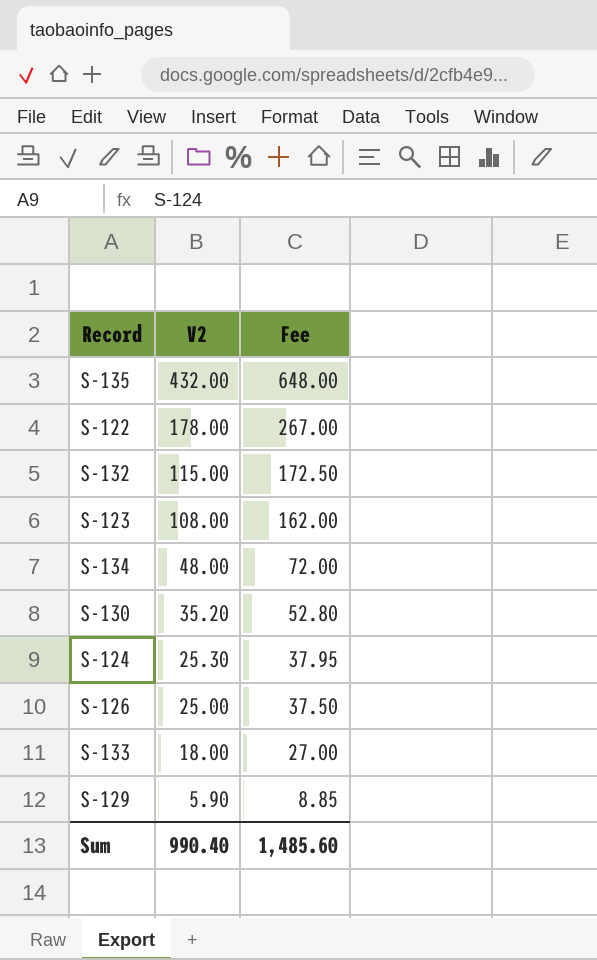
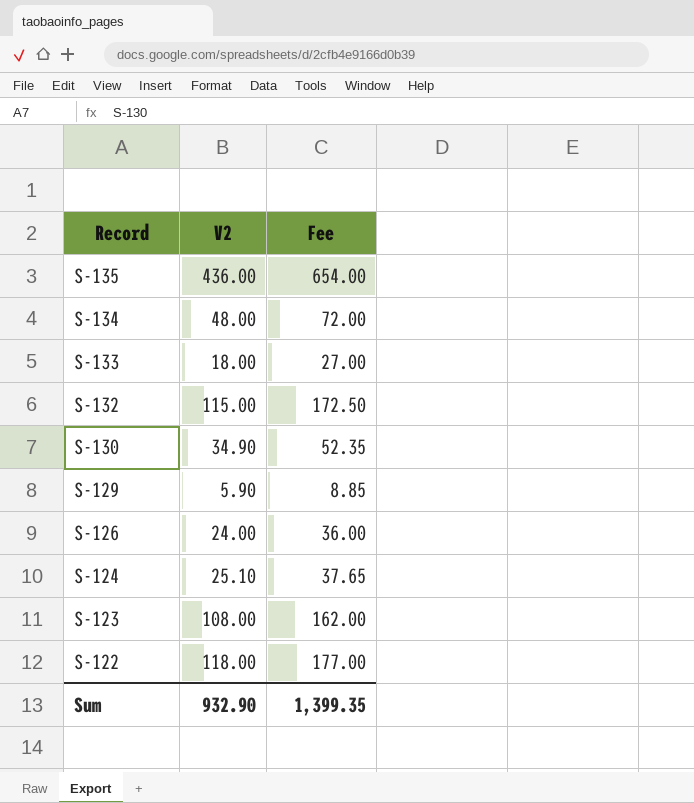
row order: V2 descending -> Record descending
S-135 | V2: 432.00 -> 436.00
S-135 | Fee: 648.00 -> 654.00
S-130 | V2: 35.20 -> 34.90
S-130 | Fee: 52.80 -> 52.35
S-126 | V2: 25.00 -> 24.00
S-126 | Fee: 37.50 -> 36.00
S-124 | V2: 25.30 -> 25.10
S-124 | Fee: 37.95 -> 37.65
S-122 | V2: 178.00 -> 118.00
S-122 | Fee: 267.00 -> 177.00
Sum | V2: 990.40 -> 932.90
Sum | Fee: 1,485.60 -> 1,399.35

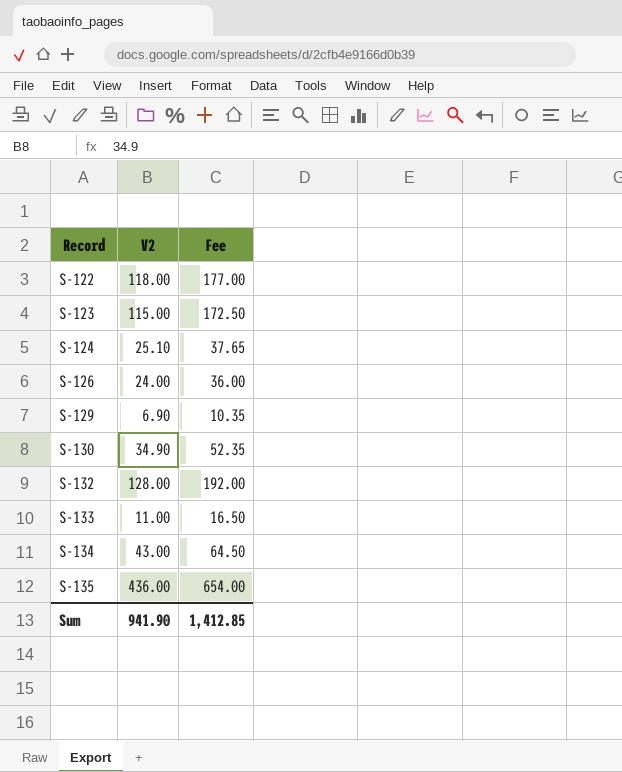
row order: Record descending -> Record ascending
S-123 | V2: 108.00 -> 115.00
S-123 | Fee: 162.00 -> 172.50
S-129 | V2: 5.90 -> 6.90
S-129 | Fee: 8.85 -> 10.35
S-132 | V2: 115.00 -> 128.00
S-132 | Fee: 172.50 -> 192.00
S-133 | V2: 18.00 -> 11.00
S-133 | Fee: 27.00 -> 16.50
S-134 | V2: 48.00 -> 43.00
S-134 | Fee: 72.00 -> 64.50
Sum | V2: 932.90 -> 941.90
Sum | Fee: 1,399.35 -> 1,412.85

